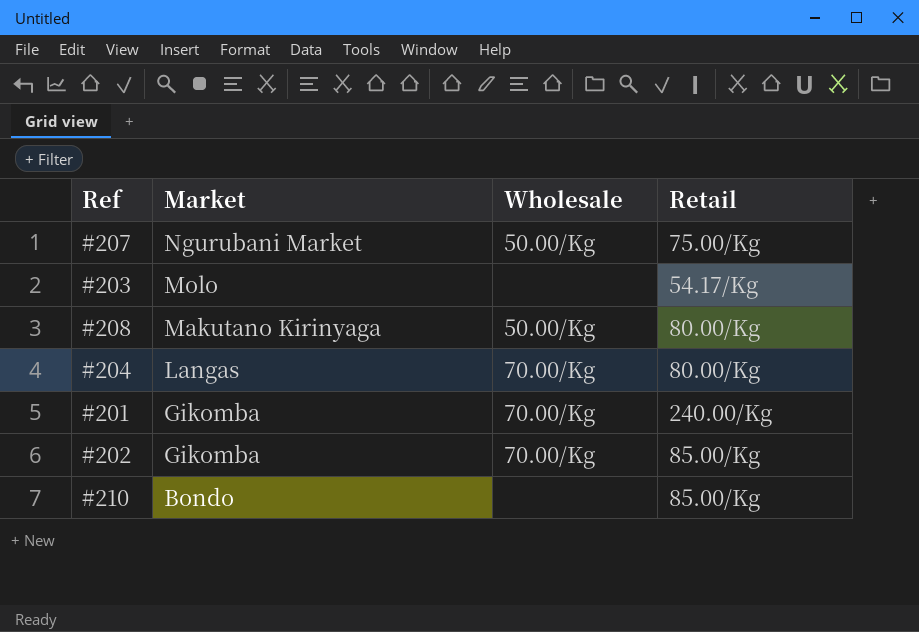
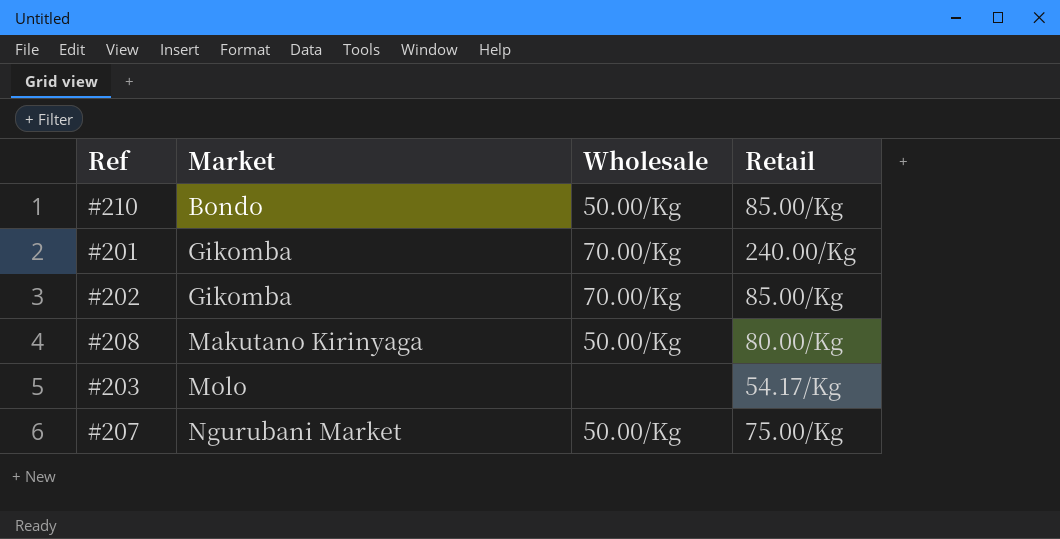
row order: Market descending -> Market ascending
row #204: Langas | 70.00/Kg | 80.00/Kg -> none
#210 | Wholesale: none -> 50.00/Kg

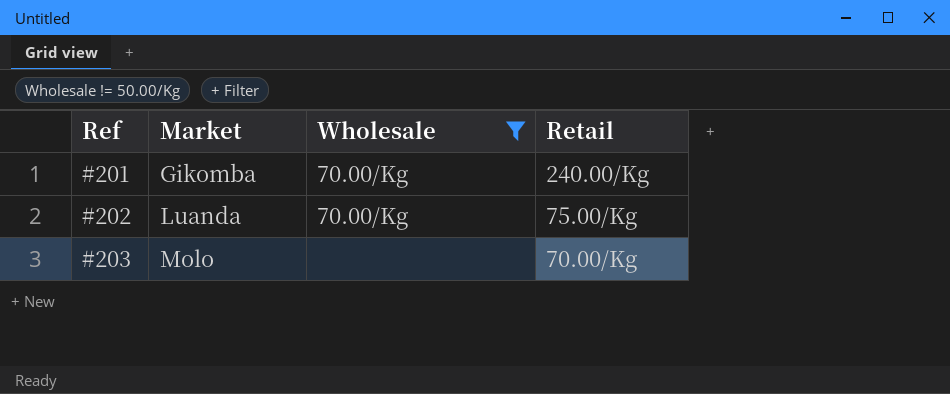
filter: none -> Wholesale != 50.00/Kg
#202 | Market: Gikomba -> Luanda
#202 | Retail: 85.00/Kg -> 75.00/Kg
#203 | Retail: 54.17/Kg -> 70.00/Kg

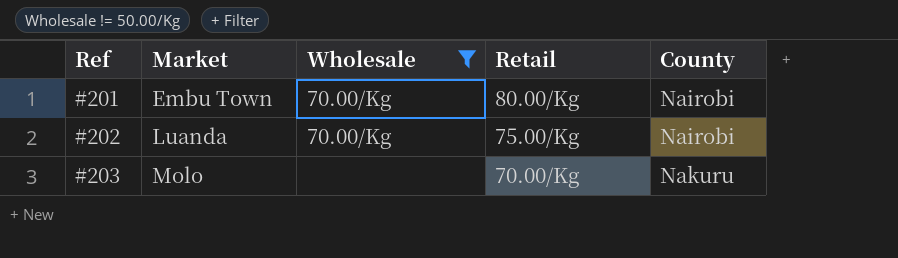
column County | position: none -> 5
#201 | Market: Gikomba -> Embu Town
#201 | Retail: 240.00/Kg -> 80.00/Kg

